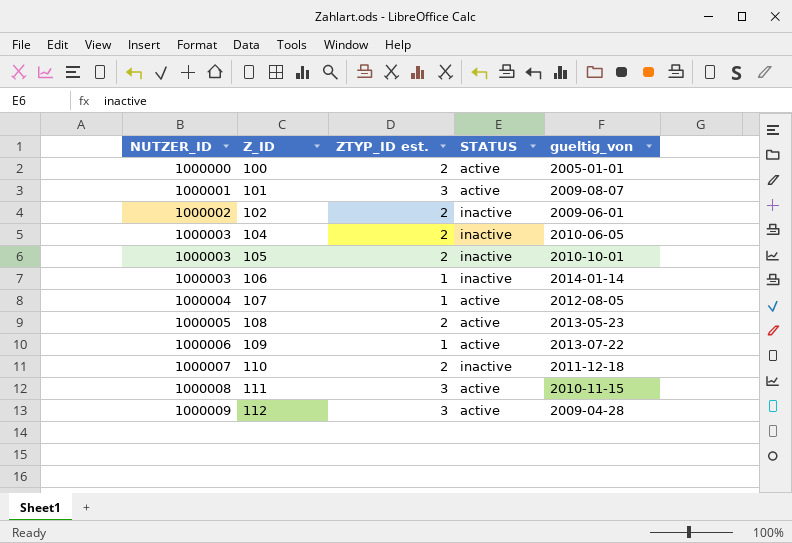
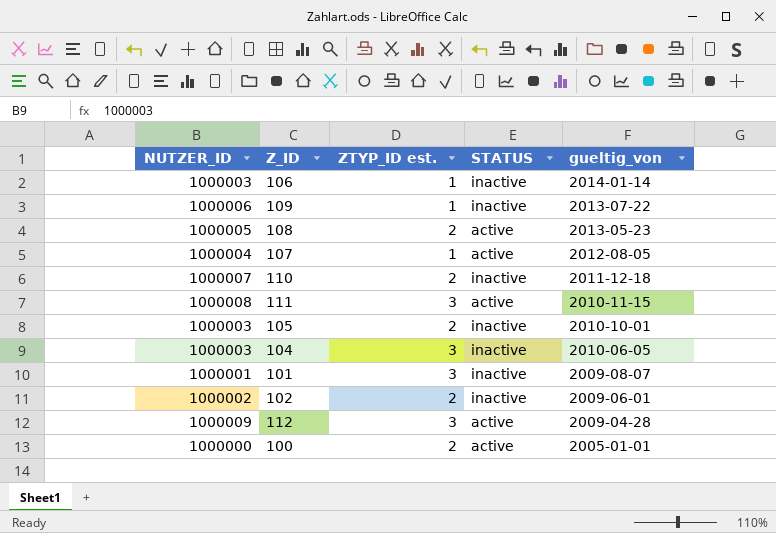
row order: NUTZER_ID ascending -> gueltig_von descending
109 | STATUS: active -> inactive
104 | ZTYP_ID est.: 2 -> 3
101 | STATUS: active -> inactive

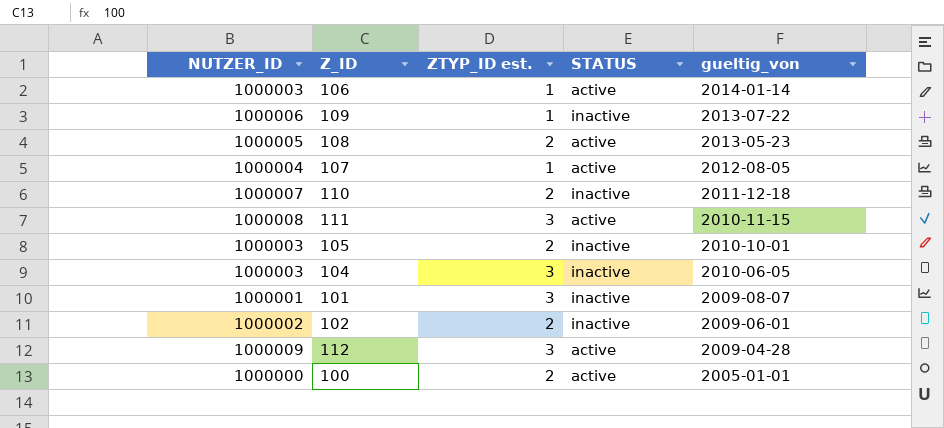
106 | STATUS: inactive -> active

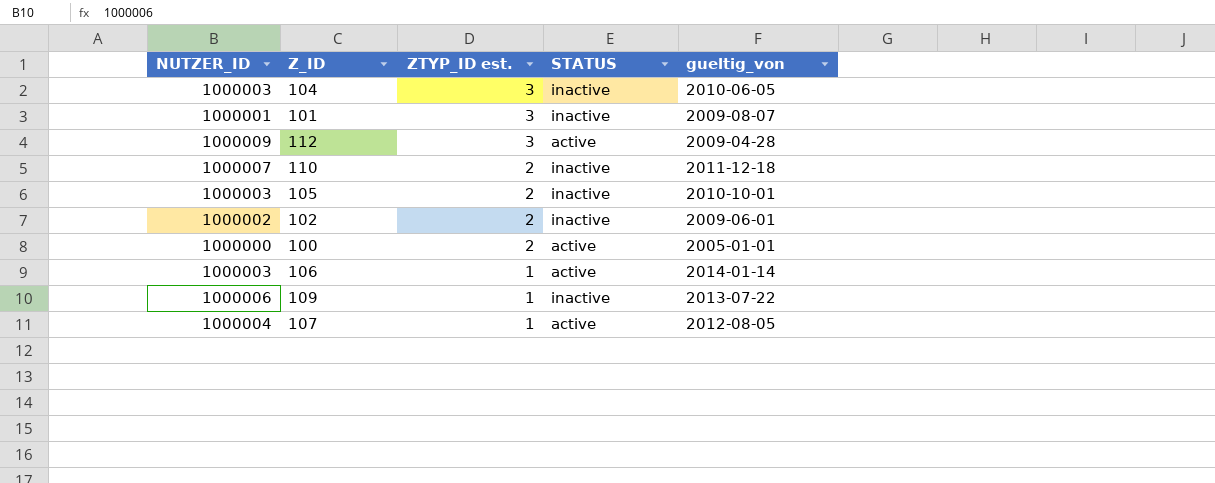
row order: gueltig_von descending -> ZTYP_ID est. descending
row 108: 1000005 | 2 | active | 2013-05-23 -> none
row 111: 1000008 | 3 | active | 2010-11-15 -> none

